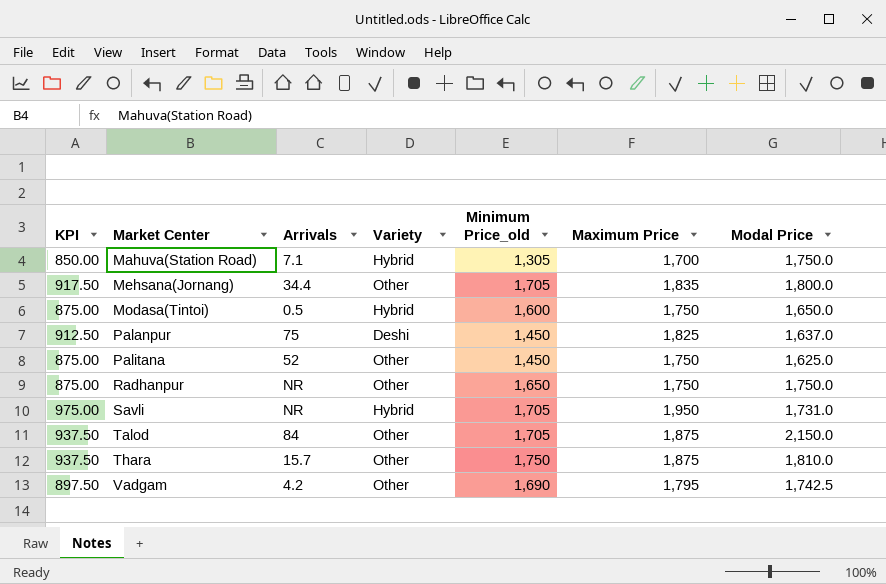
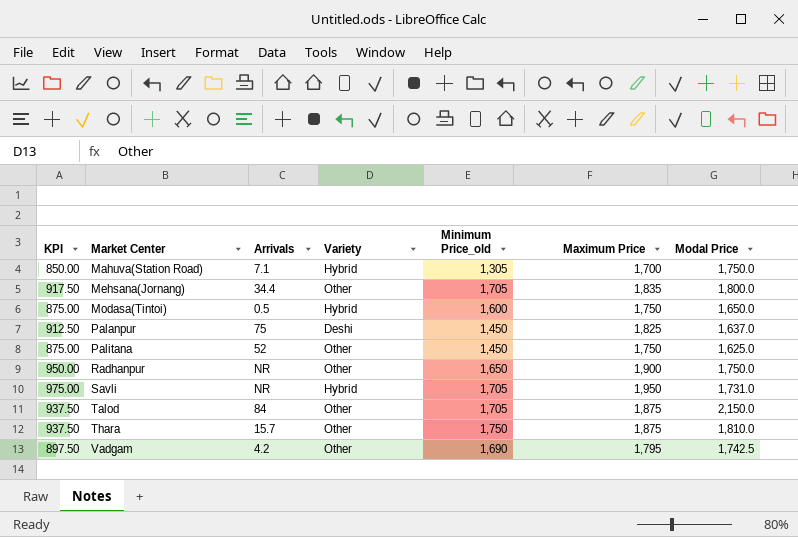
Radhanpur | KPI: 875.00 -> 950.00
Radhanpur | Maximum Price: 1,750 -> 1,900

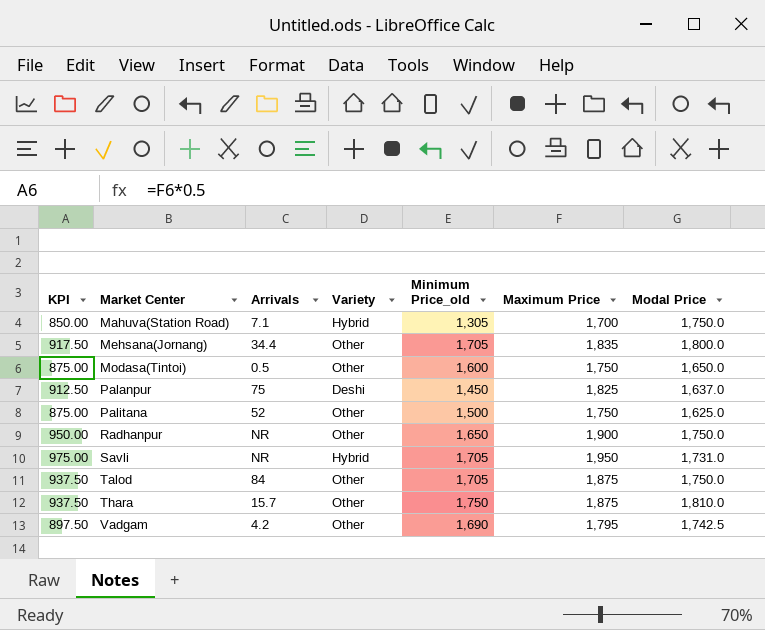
Modasa(Tintoi) | Variety: Hybrid -> Other
Palitana | Minimum Price_old: 1,450 -> 1,500
Talod | Modal Price: 2,150.0 -> 1,750.0

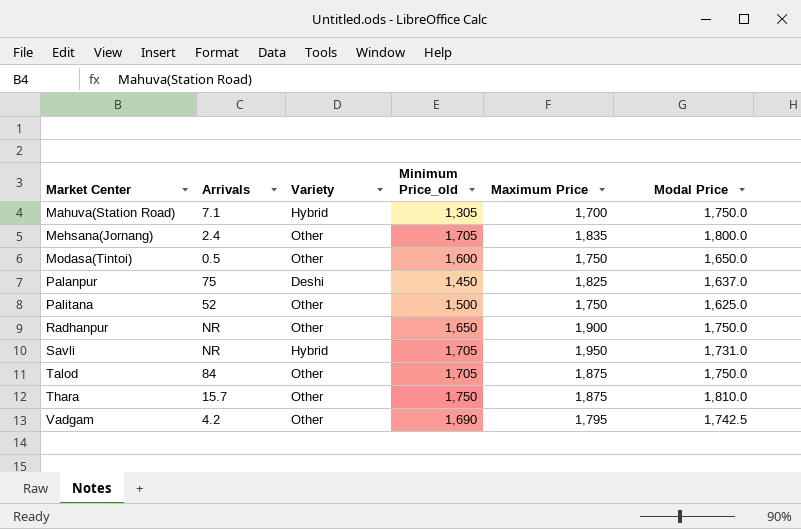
column KPI | formula: [Maximum Price] * 0.5 -> none
Mehsana(Jornang) | Arrivals: 34.4 -> 2.4

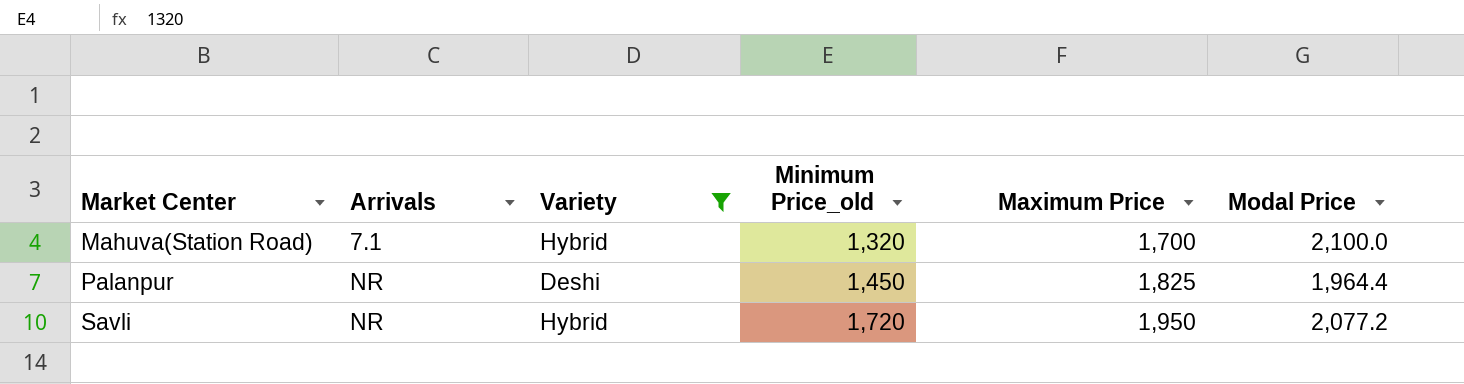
filter: none -> Variety != Other
Mahuva(Station Road) | Minimum Price_old: 1,305 -> 1,320
Mahuva(Station Road) | Modal Price: 1,750.0 -> 2,100.0
Palanpur | Arrivals: 75 -> NR
Palanpur | Modal Price: 1,637.0 -> 1,964.4
Savli | Minimum Price_old: 1,705 -> 1,720
Savli | Modal Price: 1,731.0 -> 2,077.2

